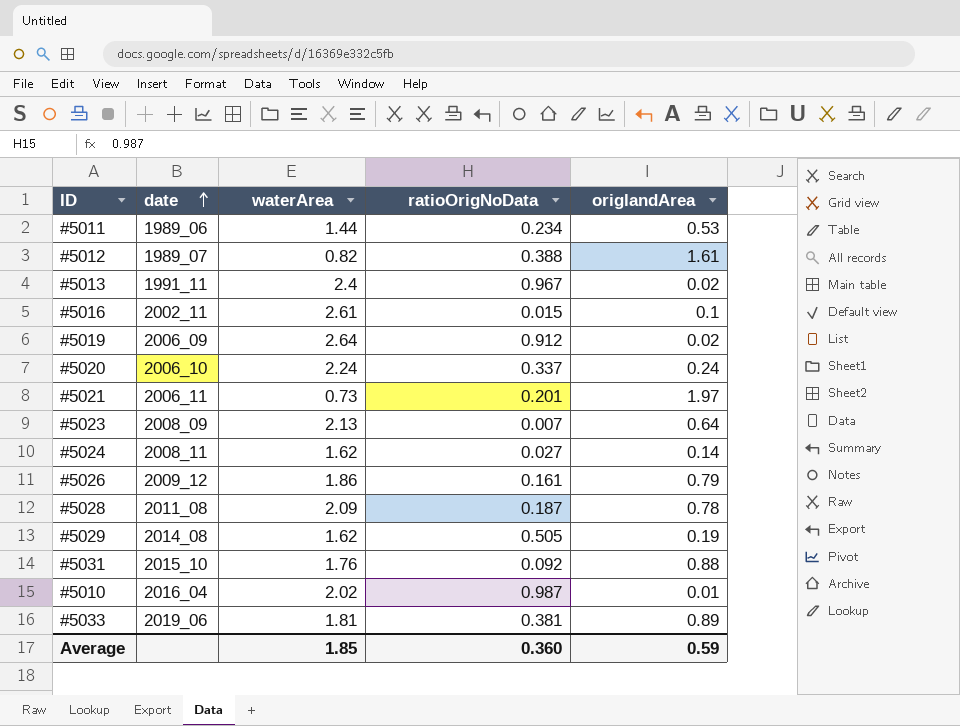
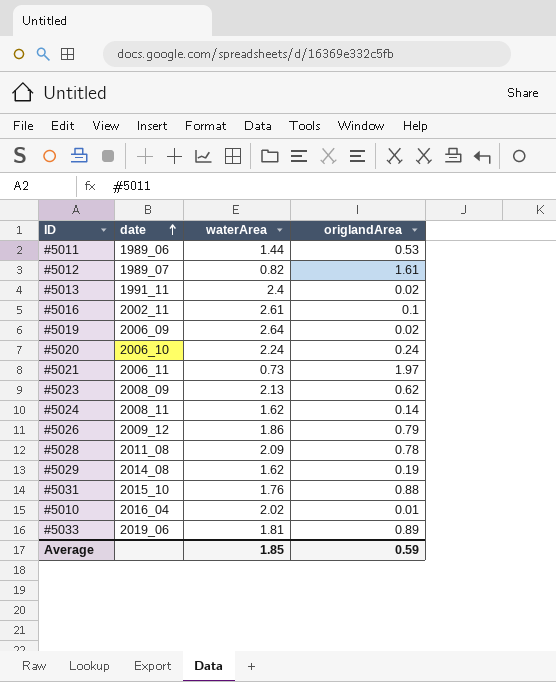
column ratioOrigNoData | position: 4 -> none
#5023 | origlandArea: 0.64 -> 0.62

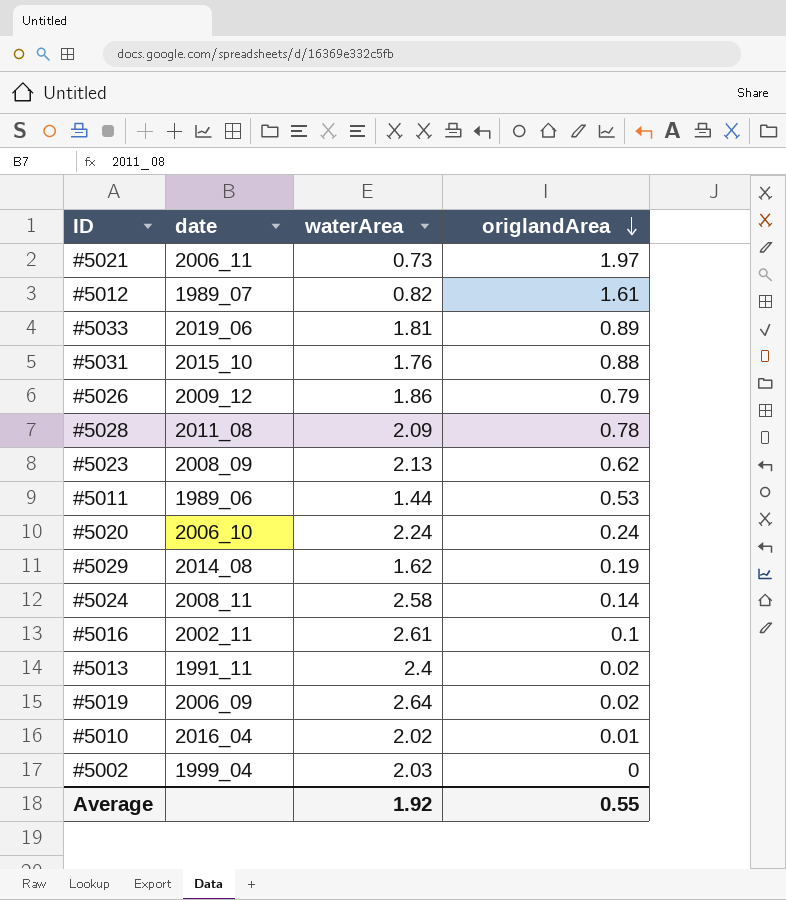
row order: date ascending -> origlandArea descending
#5024 | waterArea: 1.62 -> 2.58
row #5002: none -> 1999_04 | 2.03 | 0
Average | waterArea: 1.85 -> 1.92
Average | origlandArea: 0.59 -> 0.55

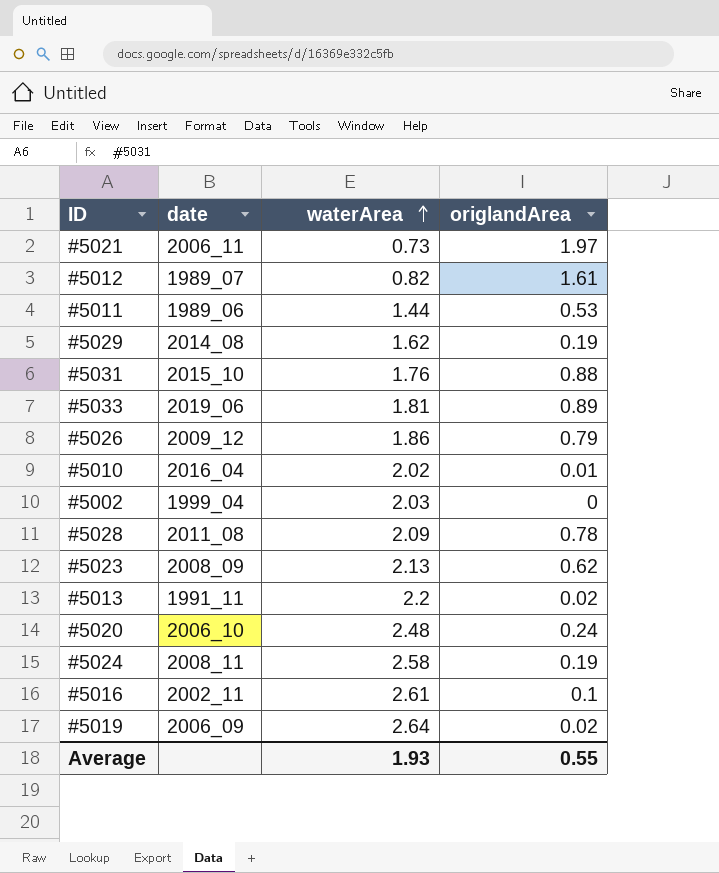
row order: origlandArea descending -> waterArea ascending
#5013 | waterArea: 2.4 -> 2.2
#5020 | waterArea: 2.24 -> 2.48
#5024 | origlandArea: 0.14 -> 0.19
Average | waterArea: 1.92 -> 1.93

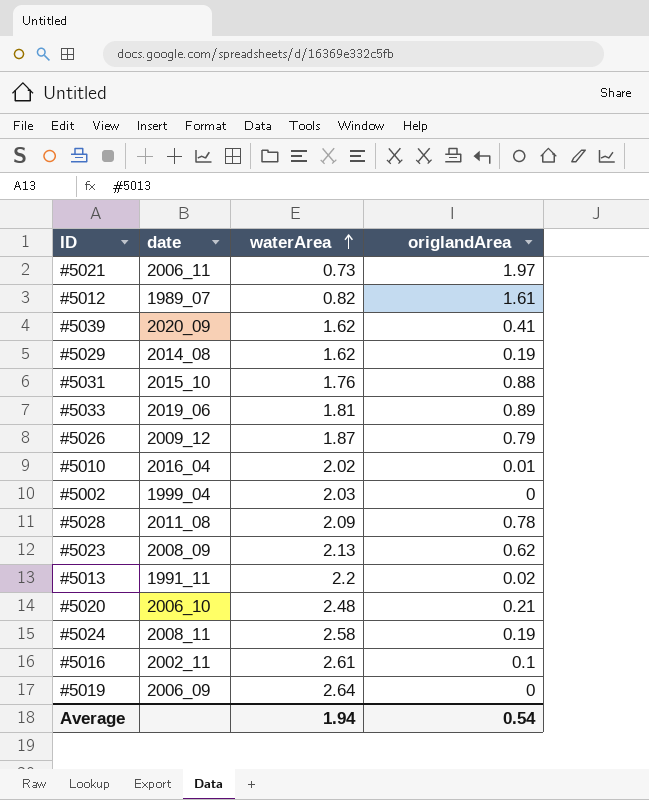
row #5011: 1989_06 | 1.44 | 0.53 -> none
row #5039: none -> 2020_09 | 1.62 | 0.41
#5026 | waterArea: 1.86 -> 1.87
#5020 | origlandArea: 0.24 -> 0.21
#5019 | origlandArea: 0.02 -> 0
Average | waterArea: 1.93 -> 1.94
Average | origlandArea: 0.55 -> 0.54

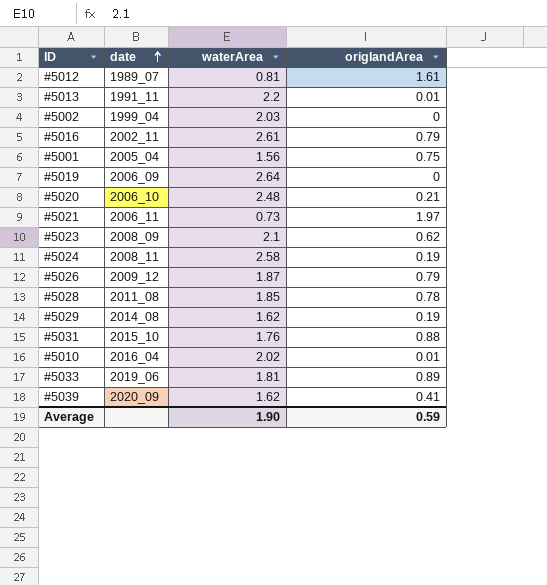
row order: waterArea ascending -> date ascending
#5012 | waterArea: 0.82 -> 0.81
#5013 | origlandArea: 0.02 -> 0.01
#5016 | origlandArea: 0.1 -> 0.79
row #5001: none -> 2005_04 | 1.56 | 0.75
#5023 | waterArea: 2.13 -> 2.1
#5028 | waterArea: 2.09 -> 1.85
Average | waterArea: 1.94 -> 1.90
Average | origlandArea: 0.54 -> 0.59

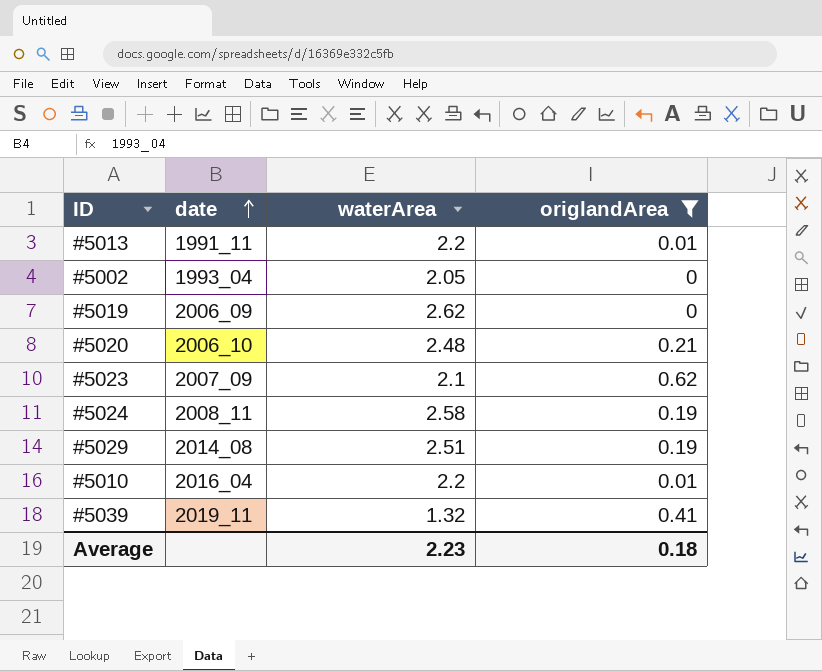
filter: none -> origlandArea <= 0.62
#5002 | date: 1999_04 -> 1993_04
#5002 | waterArea: 2.03 -> 2.05
#5019 | waterArea: 2.64 -> 2.62
#5023 | date: 2008_09 -> 2007_09
#5029 | waterArea: 1.62 -> 2.51
#5010 | waterArea: 2.02 -> 2.2
#5039 | date: 2020_09 -> 2019_11
#5039 | waterArea: 1.62 -> 1.32
Average | waterArea: 1.90 -> 2.23
Average | origlandArea: 0.59 -> 0.18

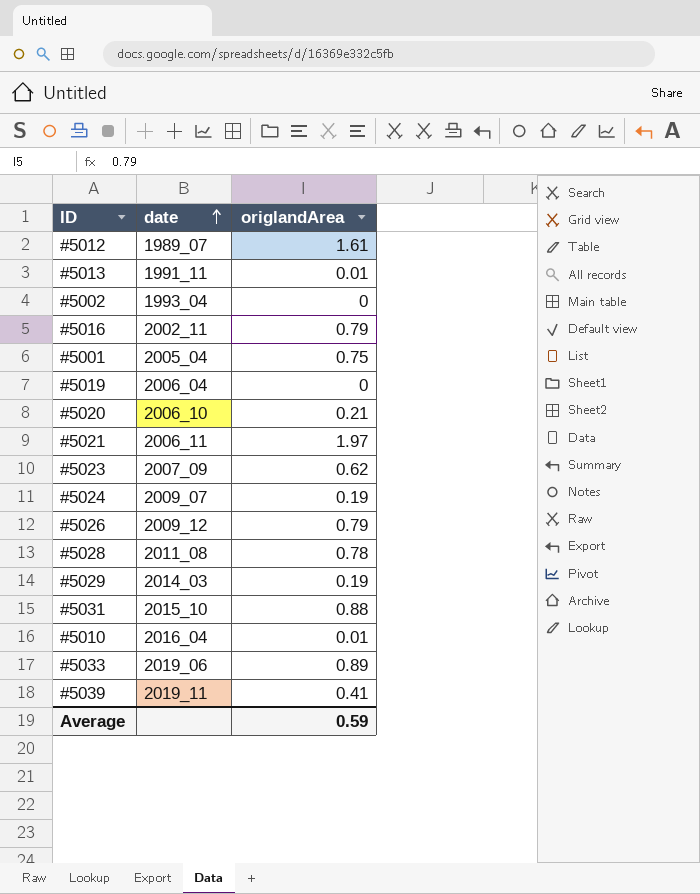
filter: origlandArea <= 0.62 -> none
column waterArea | position: 3 -> none
#5019 | date: 2006_09 -> 2006_04
#5024 | date: 2008_11 -> 2009_07
#5029 | date: 2014_08 -> 2014_03
Average | origlandArea: 0.18 -> 0.59

